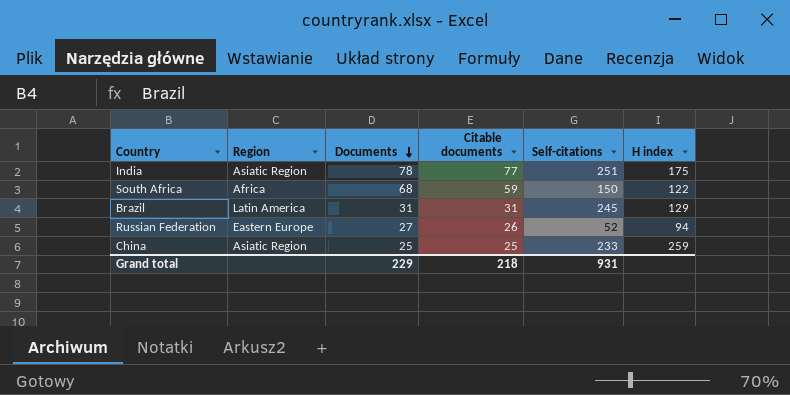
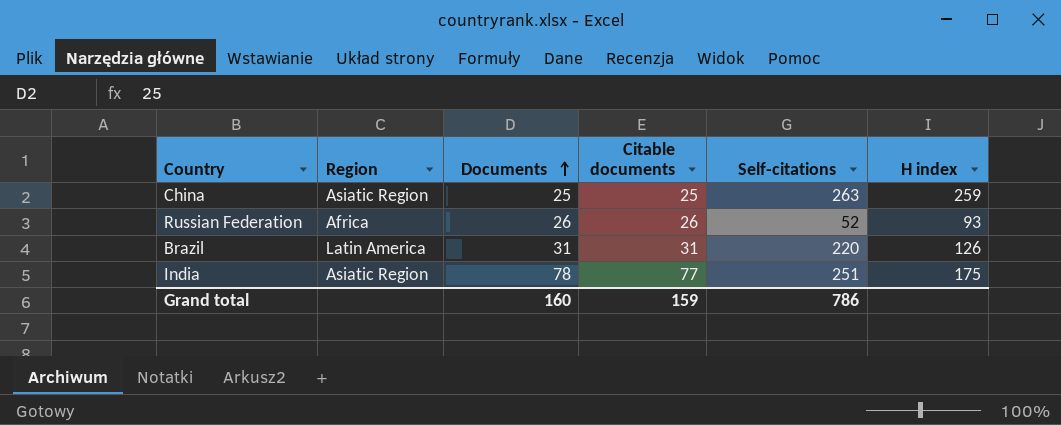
row order: Documents descending -> Documents ascending
row South Africa: Africa | 68 | 59 | 150 | 122 -> none
China | Self-citations: 233 -> 263
Russian Federation | Region: Eastern Europe -> Africa
Russian Federation | Documents: 27 -> 26
Russian Federation | H index: 94 -> 93
Brazil | Self-citations: 245 -> 220
Brazil | H index: 129 -> 126
Grand total | Documents: 229 -> 160
Grand total | Citable documents: 218 -> 159
Grand total | Self-citations: 931 -> 786

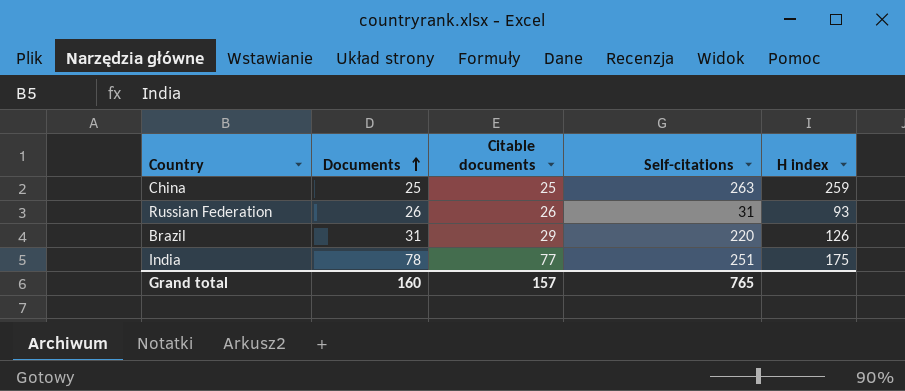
column Region | position: 2 -> none
Russian Federation | Self-citations: 52 -> 31
Brazil | Citable documents: 31 -> 29
Grand total | Citable documents: 159 -> 157
Grand total | Self-citations: 786 -> 765

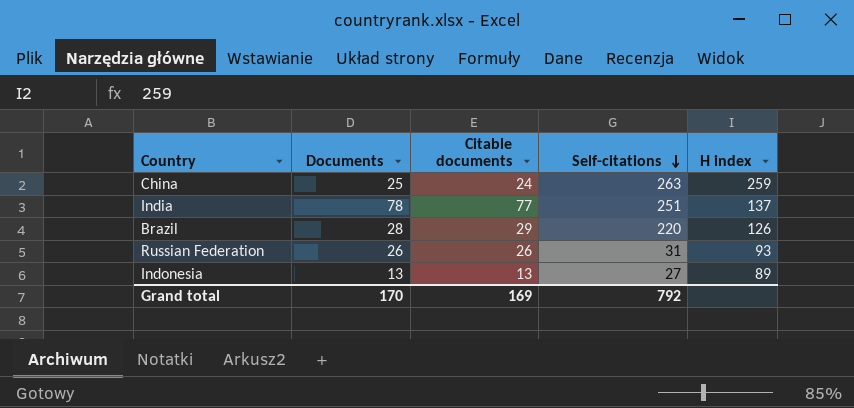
row order: Documents ascending -> Self-citations descending
China | Citable documents: 25 -> 24
India | H index: 175 -> 137
Brazil | Documents: 31 -> 28
row Indonesia: none -> 13 | 13 | 27 | 89
Grand total | Documents: 160 -> 170
Grand total | Citable documents: 157 -> 169
Grand total | Self-citations: 765 -> 792

